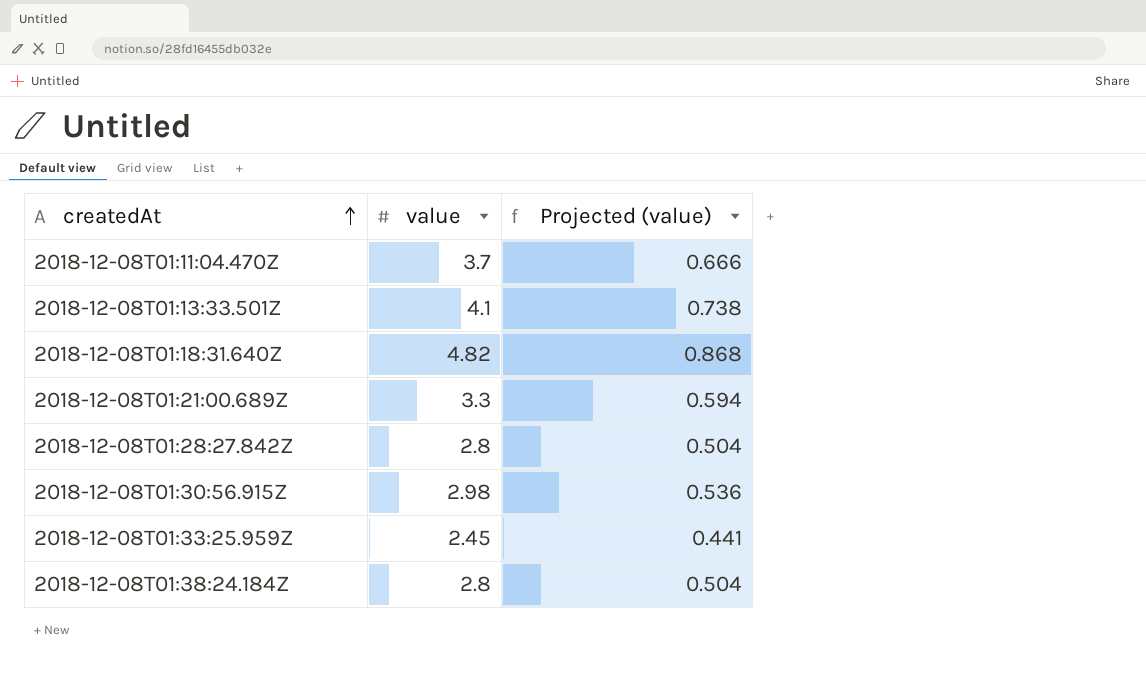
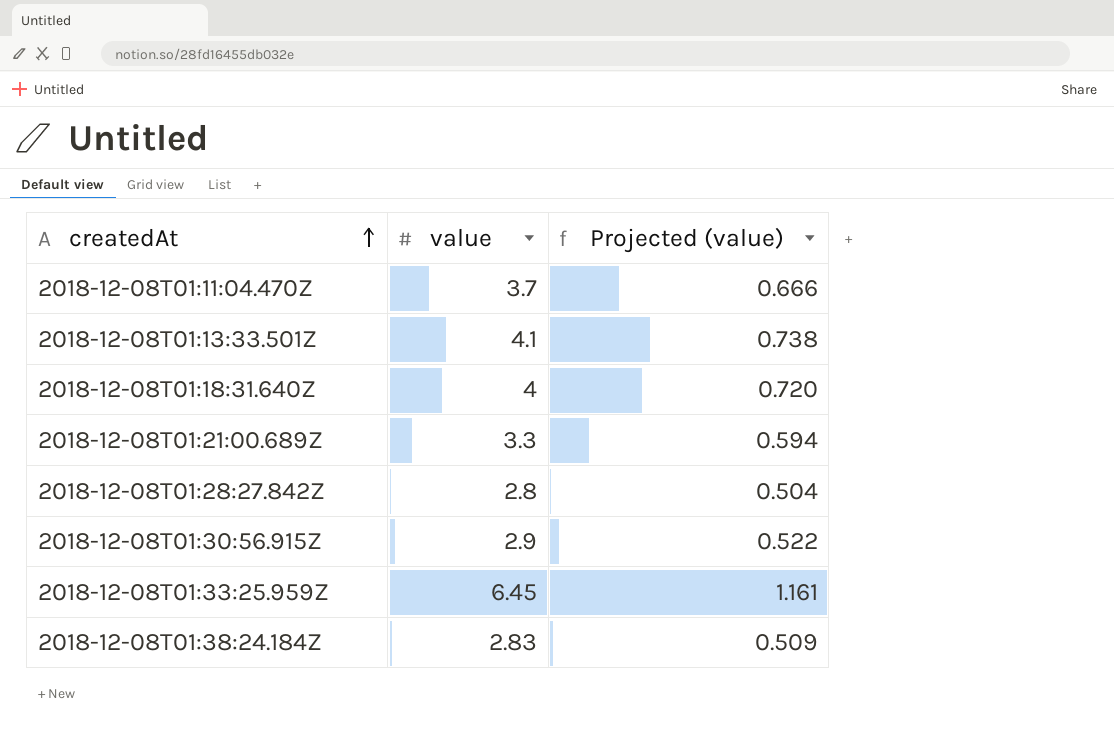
2018-12-08T01:18:31.640Z | value: 4.82 -> 4
2018-12-08T01:18:31.640Z | Projected (value): 0.868 -> 0.720
2018-12-08T01:30:56.915Z | value: 2.98 -> 2.9
2018-12-08T01:30:56.915Z | Projected (value): 0.536 -> 0.522
2018-12-08T01:33:25.959Z | value: 2.45 -> 6.45
2018-12-08T01:33:25.959Z | Projected (value): 0.441 -> 1.161
2018-12-08T01:38:24.184Z | value: 2.8 -> 2.83
2018-12-08T01:38:24.184Z | Projected (value): 0.504 -> 0.509

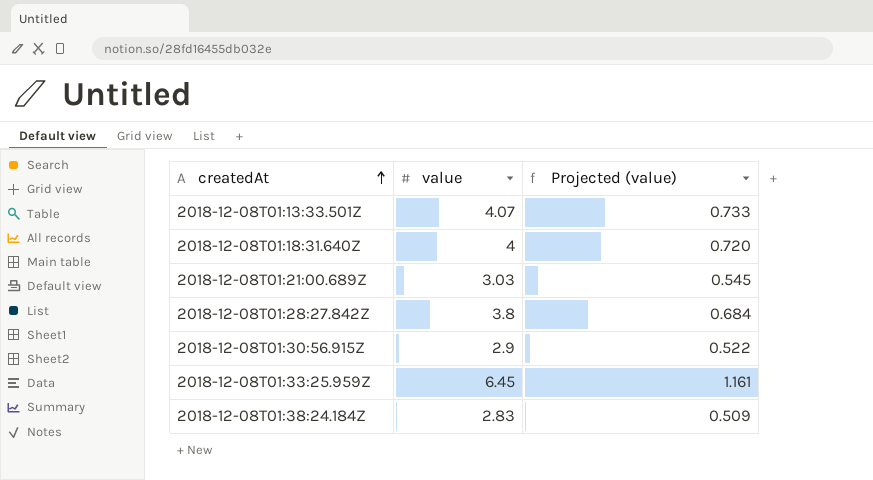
row 2018-12-08T01:11:04.470Z: 3.7 | 0.666 -> none
2018-12-08T01:13:33.501Z | value: 4.1 -> 4.07
2018-12-08T01:13:33.501Z | Projected (value): 0.738 -> 0.733
2018-12-08T01:21:00.689Z | value: 3.3 -> 3.03
2018-12-08T01:21:00.689Z | Projected (value): 0.594 -> 0.545
2018-12-08T01:28:27.842Z | value: 2.8 -> 3.8
2018-12-08T01:28:27.842Z | Projected (value): 0.504 -> 0.684

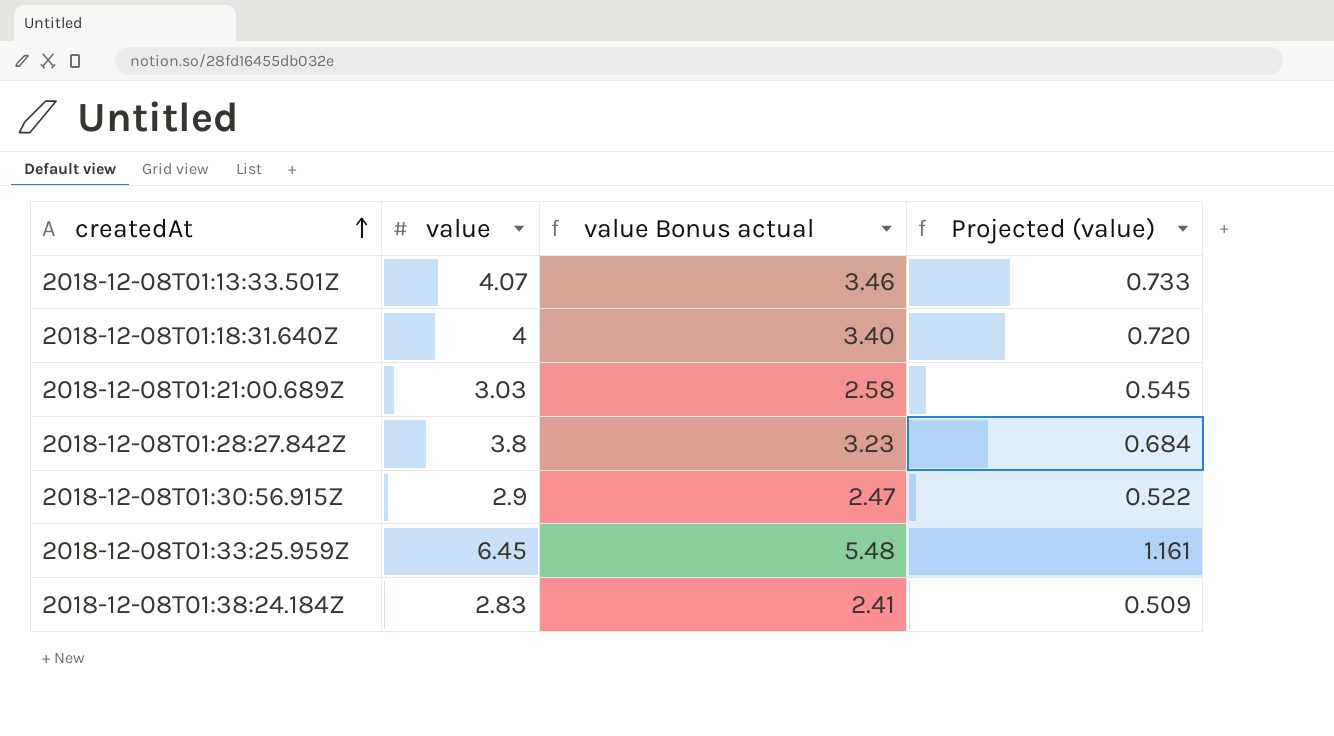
column value Bonus actual | formula: none -> [value] * 0.85

